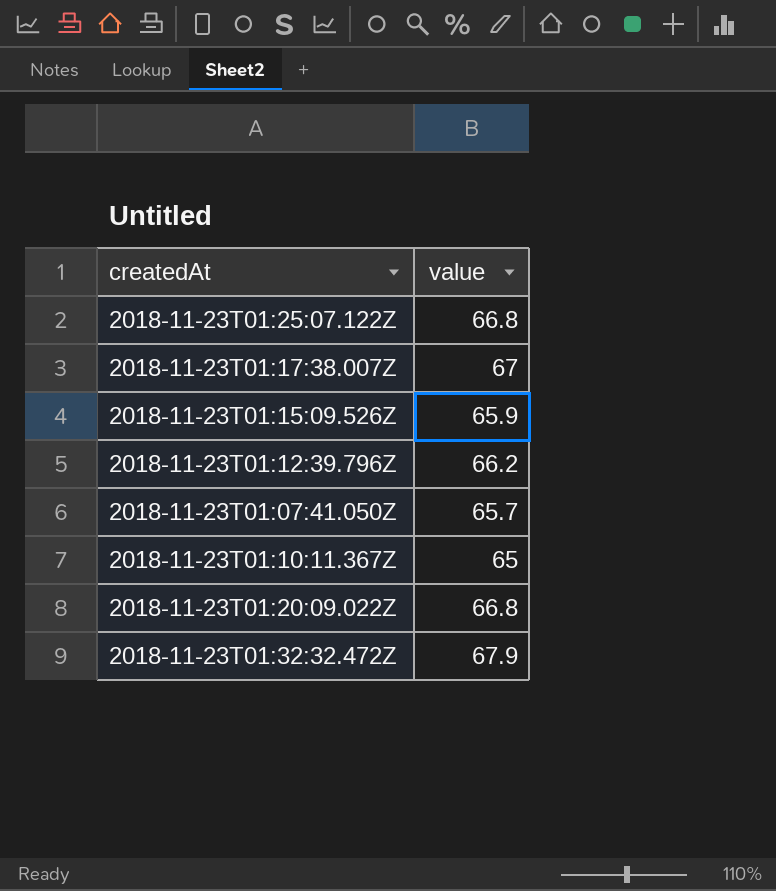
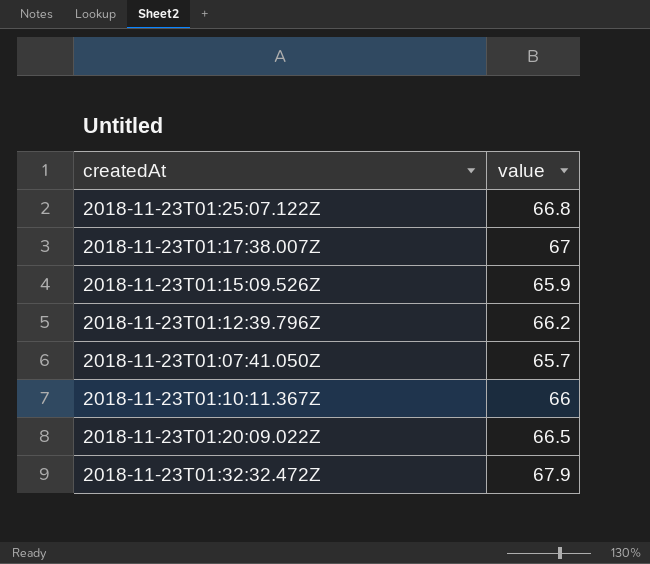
2018-11-23T01:10:11.367Z | value: 65 -> 66
2018-11-23T01:20:09.022Z | value: 66.8 -> 66.5

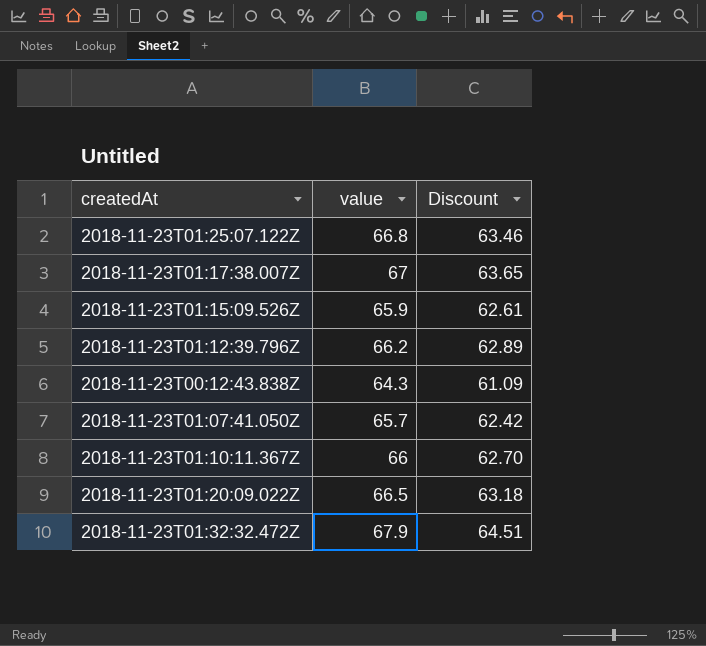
column Discount | formula: none -> [value] * 0.95
row 2018-11-23T00:12:43.838Z: none -> 64.3 | 61.09

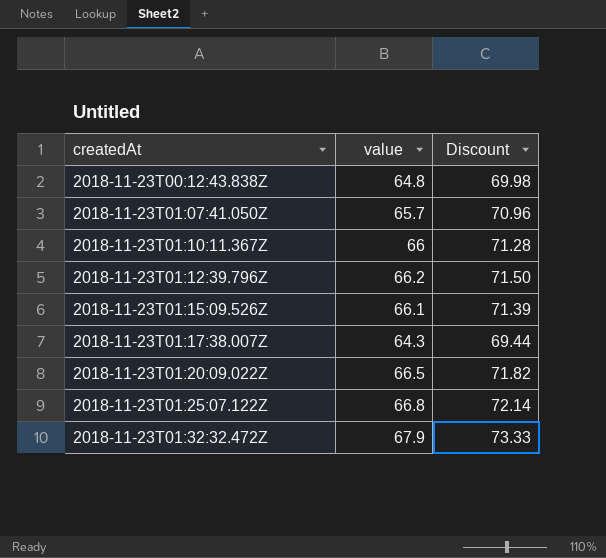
row order: none -> createdAt ascending
column Discount | formula: [value] * 0.95 -> [value] * 1.08
2018-11-23T00:12:43.838Z | value: 64.3 -> 64.8
2018-11-23T01:15:09.526Z | value: 65.9 -> 66.1
2018-11-23T01:17:38.007Z | value: 67 -> 64.3

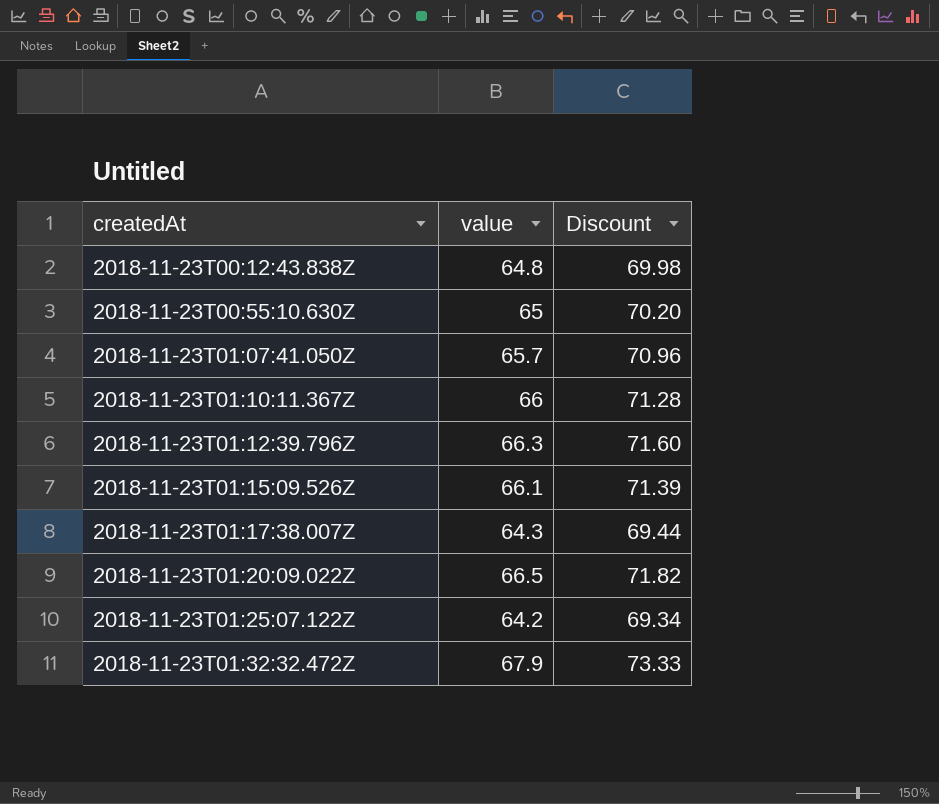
row 2018-11-23T00:55:10.630Z: none -> 65 | 70.20
2018-11-23T01:12:39.796Z | value: 66.2 -> 66.3
2018-11-23T01:12:39.796Z | Discount: 71.50 -> 71.60
2018-11-23T01:25:07.122Z | value: 66.8 -> 64.2
2018-11-23T01:25:07.122Z | Discount: 72.14 -> 69.34

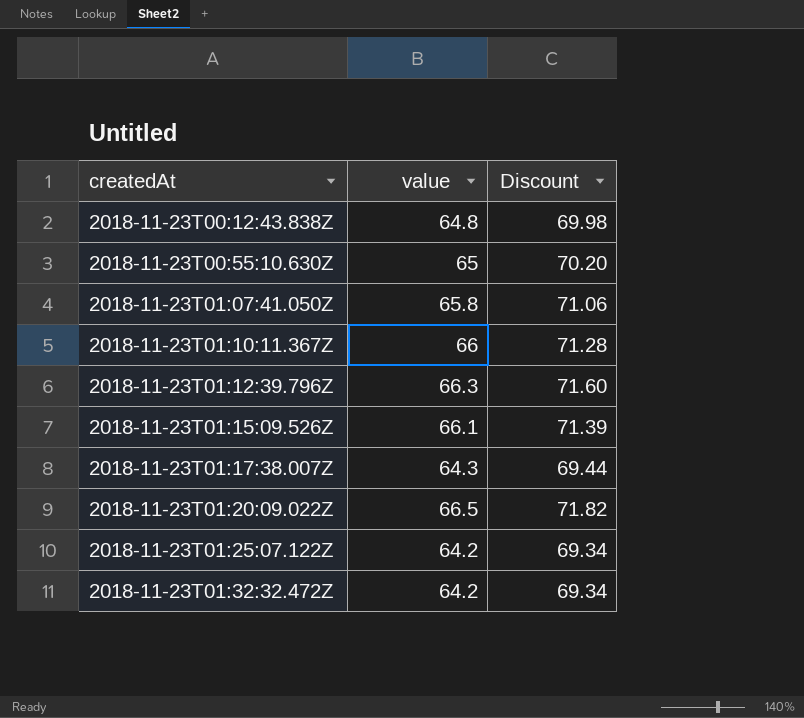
2018-11-23T01:07:41.050Z | value: 65.7 -> 65.8
2018-11-23T01:07:41.050Z | Discount: 70.96 -> 71.06
2018-11-23T01:32:32.472Z | value: 67.9 -> 64.2
2018-11-23T01:32:32.472Z | Discount: 73.33 -> 69.34

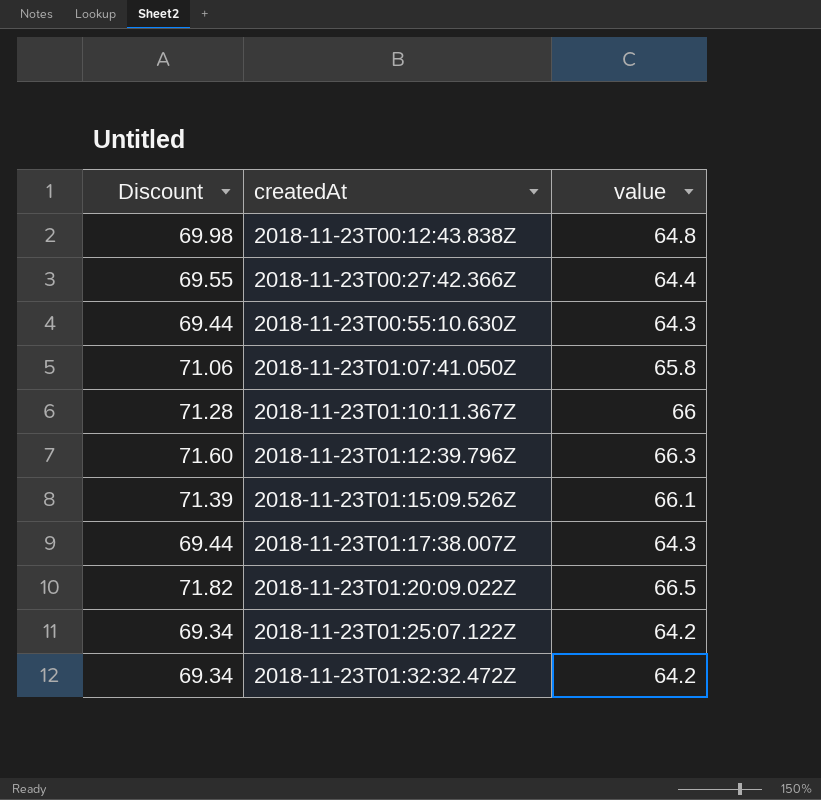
column Discount | position: 3 -> 1
row 2018-11-23T00:27:42.366Z: none -> 69.55 | 64.4
2018-11-23T00:55:10.630Z | Discount: 70.20 -> 69.44
2018-11-23T00:55:10.630Z | value: 65 -> 64.3

